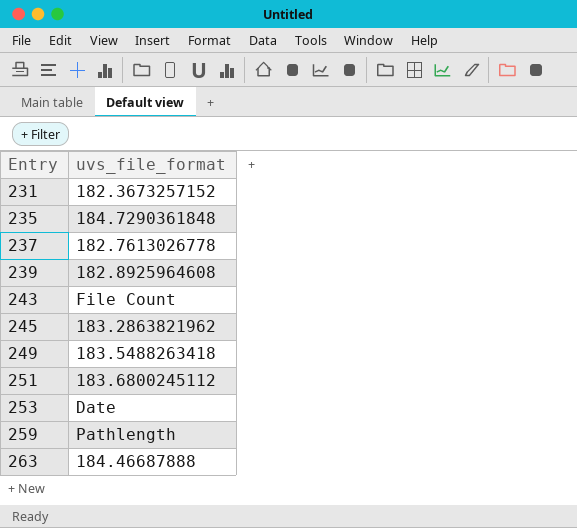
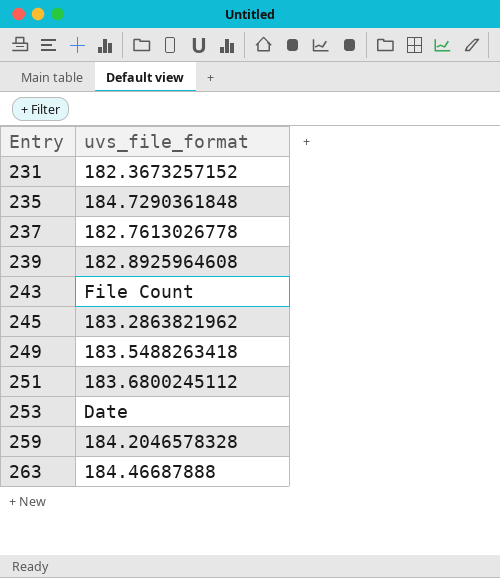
259 | uvs_file_format: Pathlength -> 184.2046578328

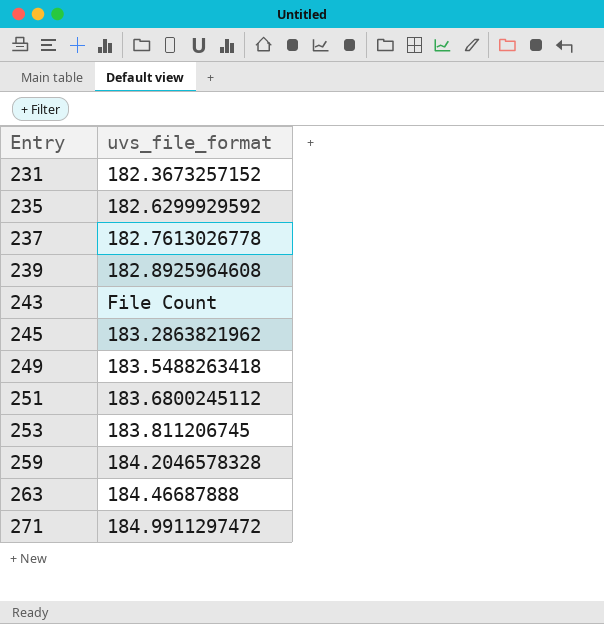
235 | uvs_file_format: 184.7290361848 -> 182.6299929592
253 | uvs_file_format: Date -> 183.811206745
row 271: none -> 184.9911297472

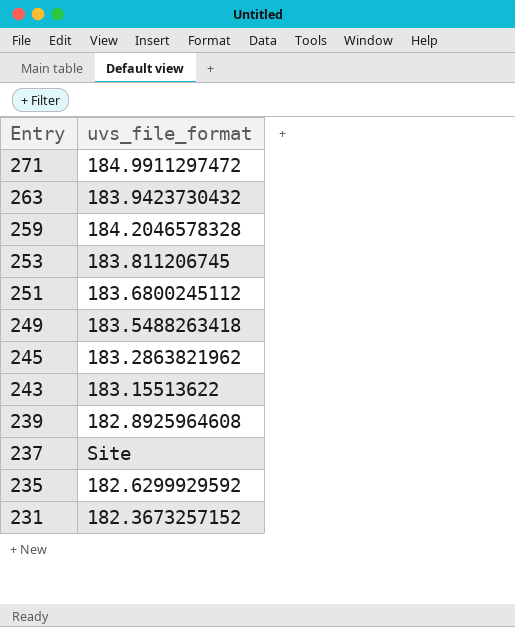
row order: Entry ascending -> Entry descending
263 | uvs_file_format: 184.46687888 -> 183.9423730432
243 | uvs_file_format: File Count -> 183.15513622
237 | uvs_file_format: 182.7613026778 -> Site

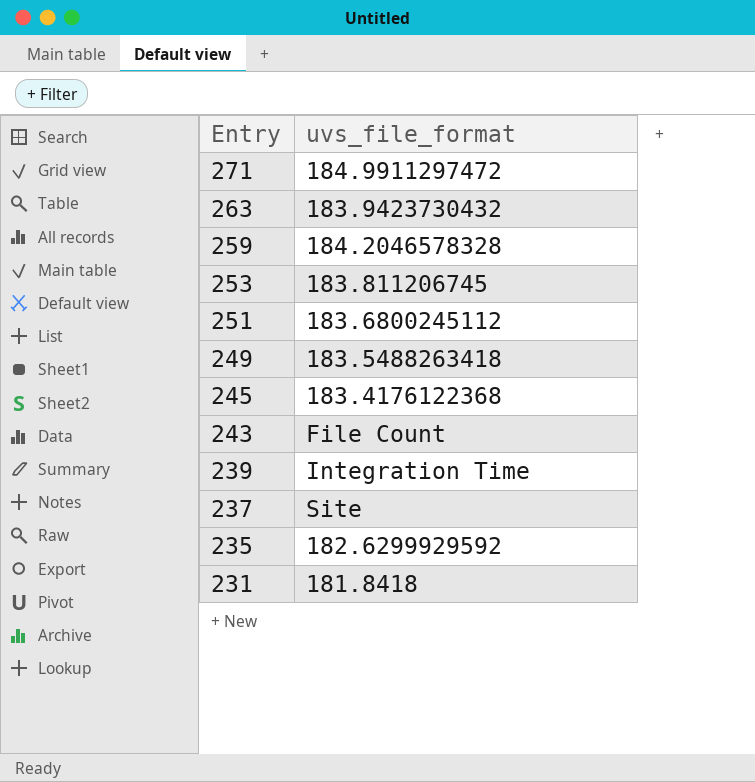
245 | uvs_file_format: 183.2863821962 -> 183.4176122368
243 | uvs_file_format: 183.15513622 -> File Count
239 | uvs_file_format: 182.8925964608 -> Integration Time
231 | uvs_file_format: 182.3673257152 -> 181.8418

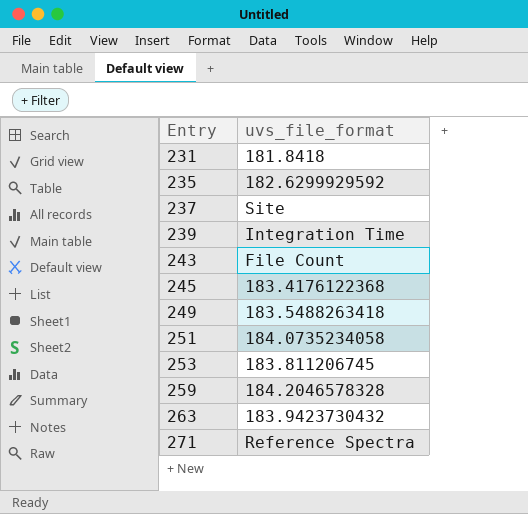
row order: Entry descending -> Entry ascending
251 | uvs_file_format: 183.6800245112 -> 184.0735234058
271 | uvs_file_format: 184.9911297472 -> Reference Spectra

